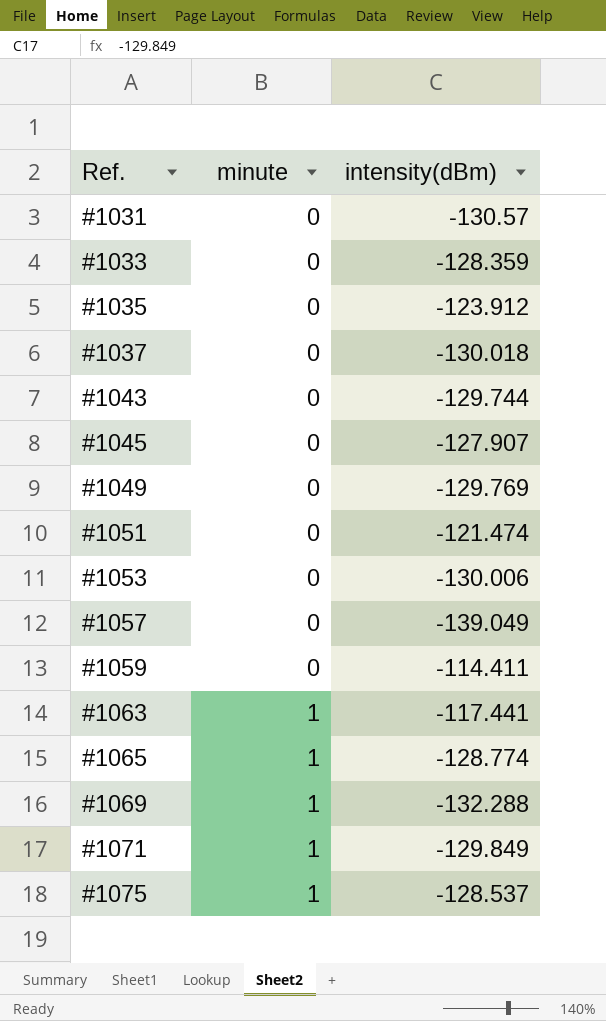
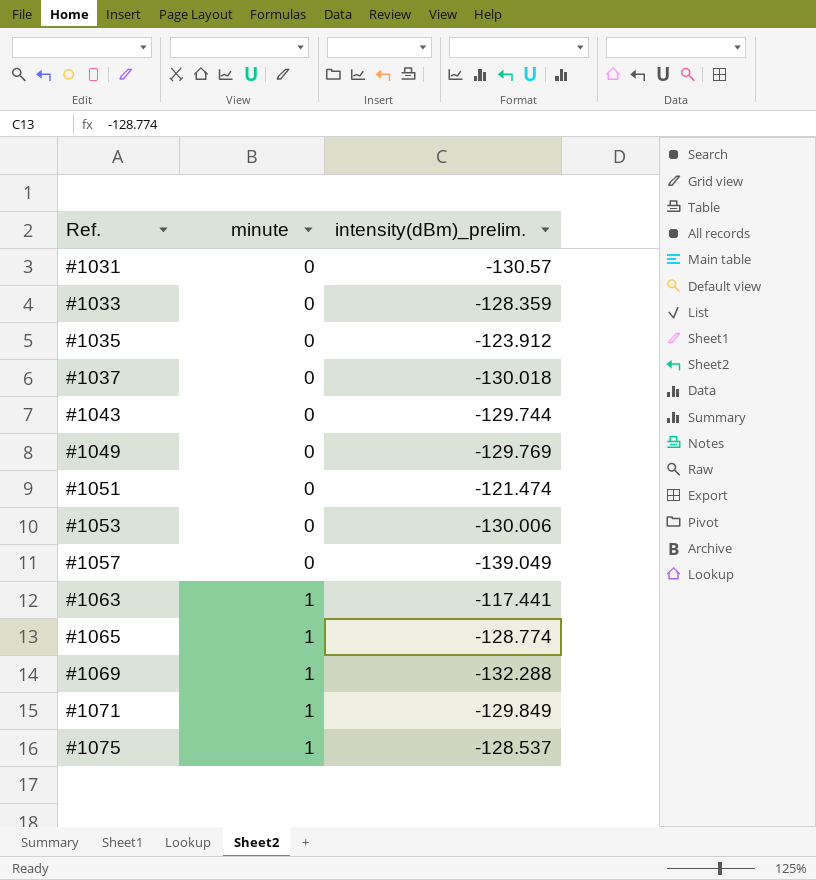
column name: intensity(dBm) -> intensity(dBm)_prelim.
row #1045: 0 | -127.907 -> none
row #1059: 0 | -114.411 -> none

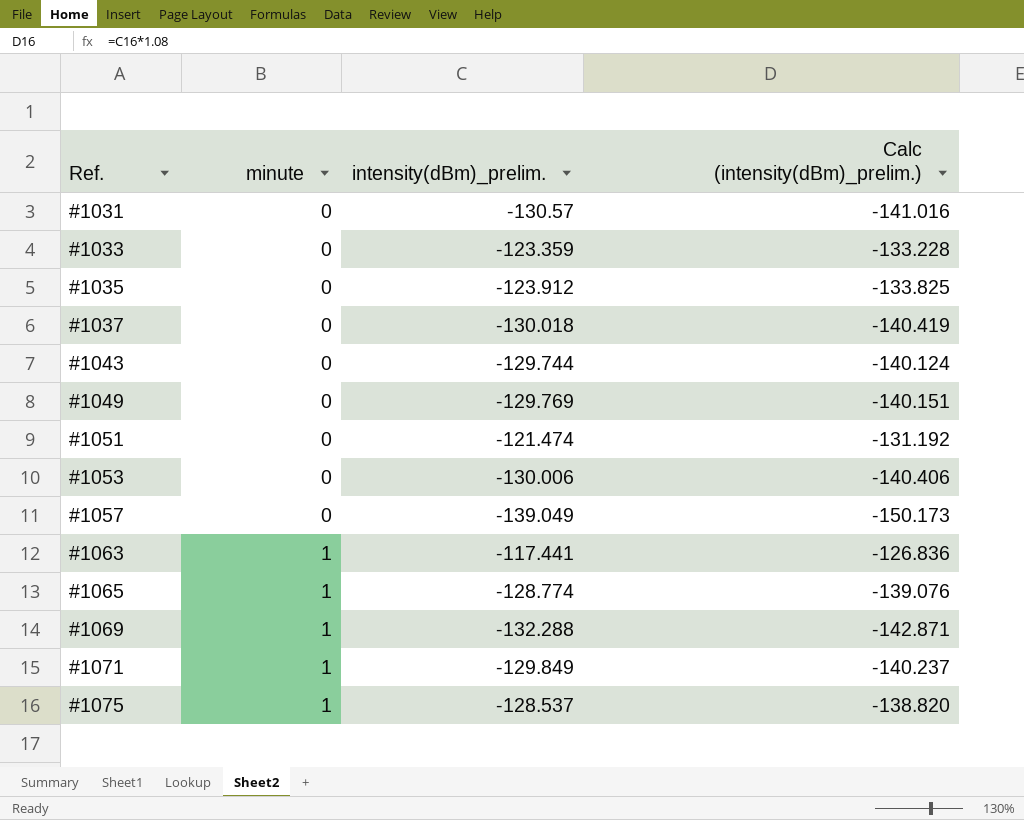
column Calc (intensity(dBm)_prelim.) | formula: none -> [intensity(dBm)_prelim.] * 1.08
#1033 | intensity(dBm)_prelim.: -128.359 -> -123.359

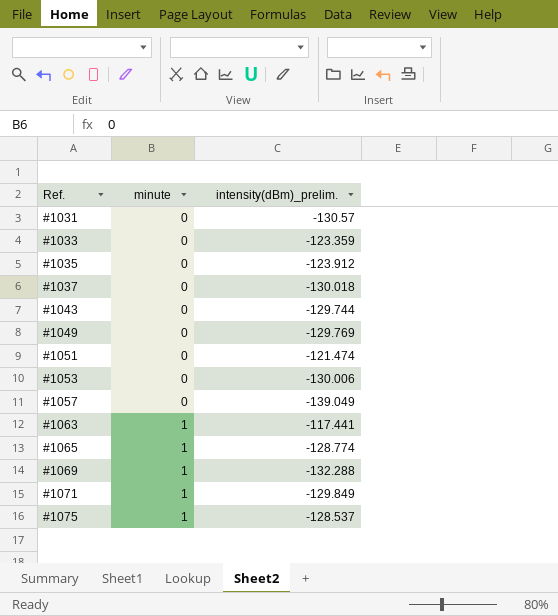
column Calc (intensity(dBm)_prelim.) | formula: [intensity(dBm)_prelim.] * 1.08 -> none

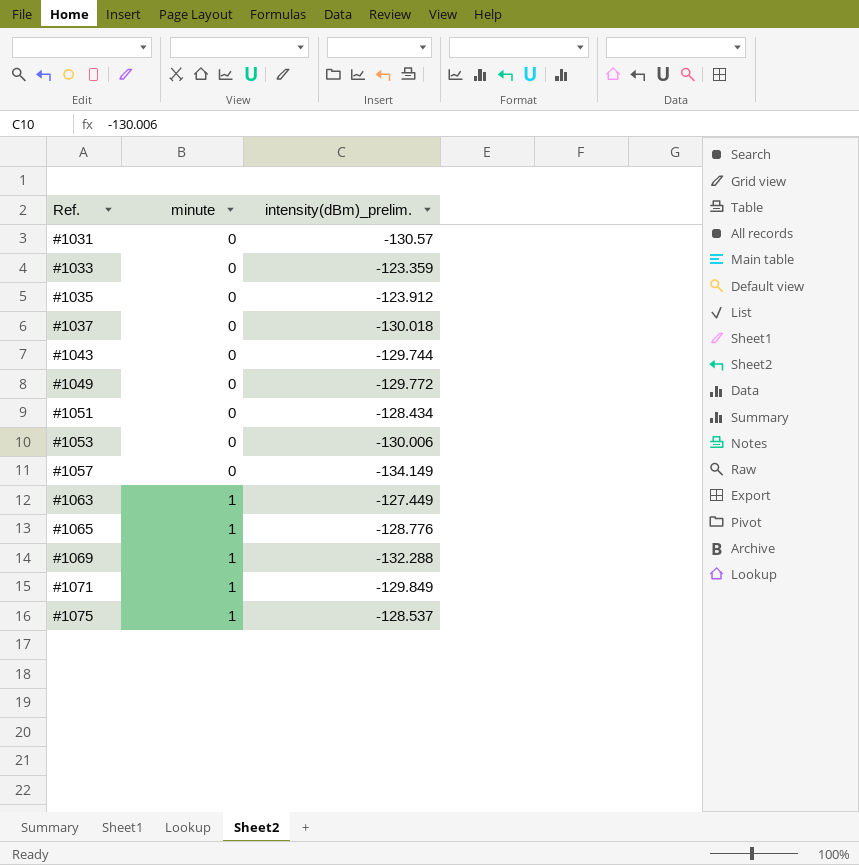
#1049 | intensity(dBm)_prelim.: -129.769 -> -129.772
#1051 | intensity(dBm)_prelim.: -121.474 -> -128.434
#1057 | intensity(dBm)_prelim.: -139.049 -> -134.149
#1063 | intensity(dBm)_prelim.: -117.441 -> -127.449
#1065 | intensity(dBm)_prelim.: -128.774 -> -128.776

